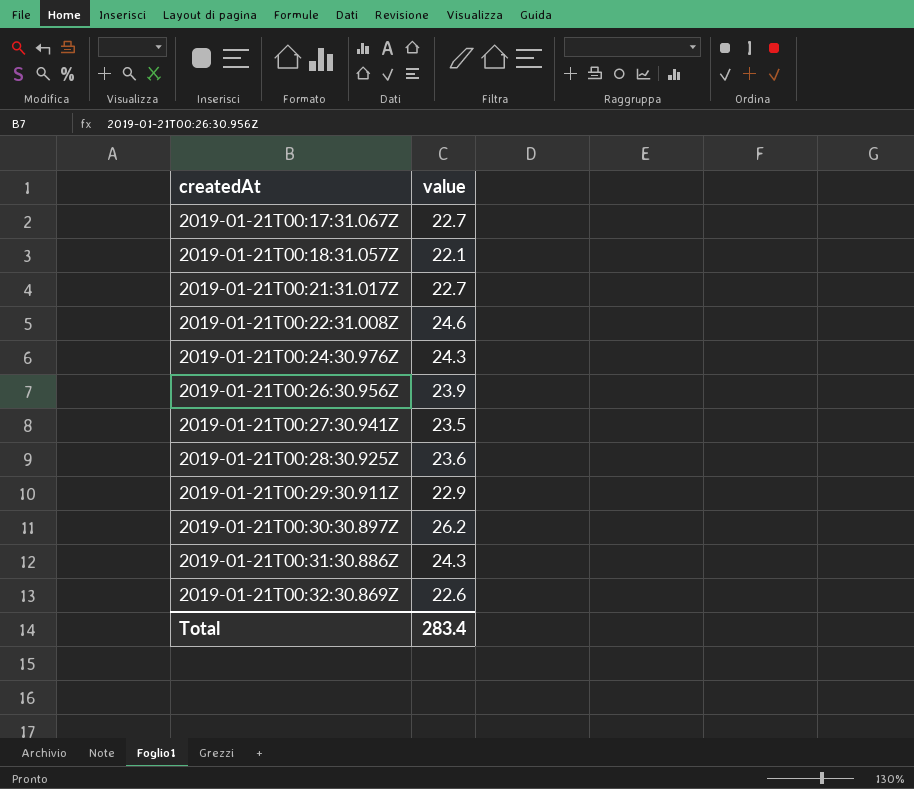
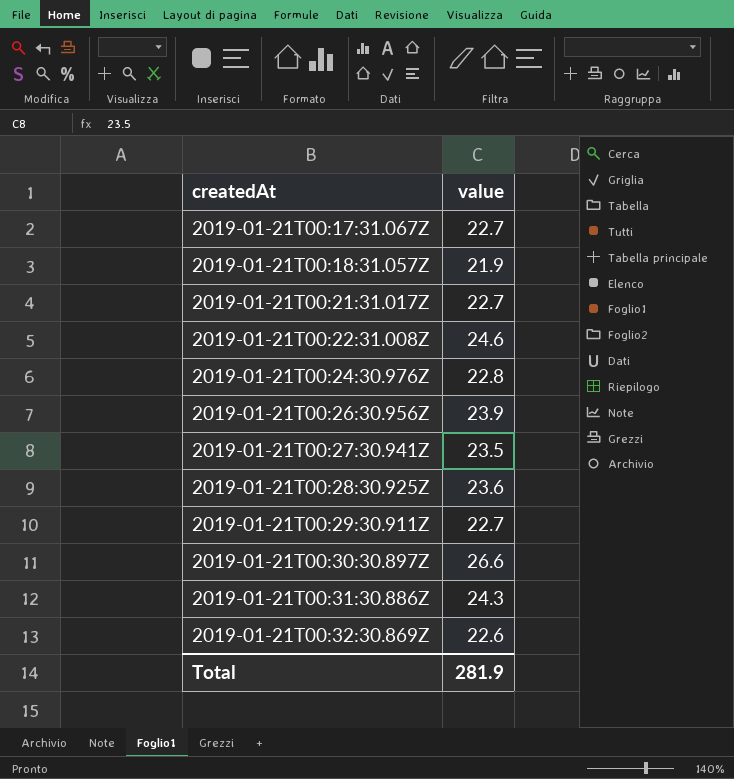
2019-01-21T00:18:31.057Z | value: 22.1 -> 21.9
2019-01-21T00:24:30.976Z | value: 24.3 -> 22.8
2019-01-21T00:29:30.911Z | value: 22.9 -> 22.7
2019-01-21T00:30:30.897Z | value: 26.2 -> 26.6
Total | value: 283.4 -> 281.9

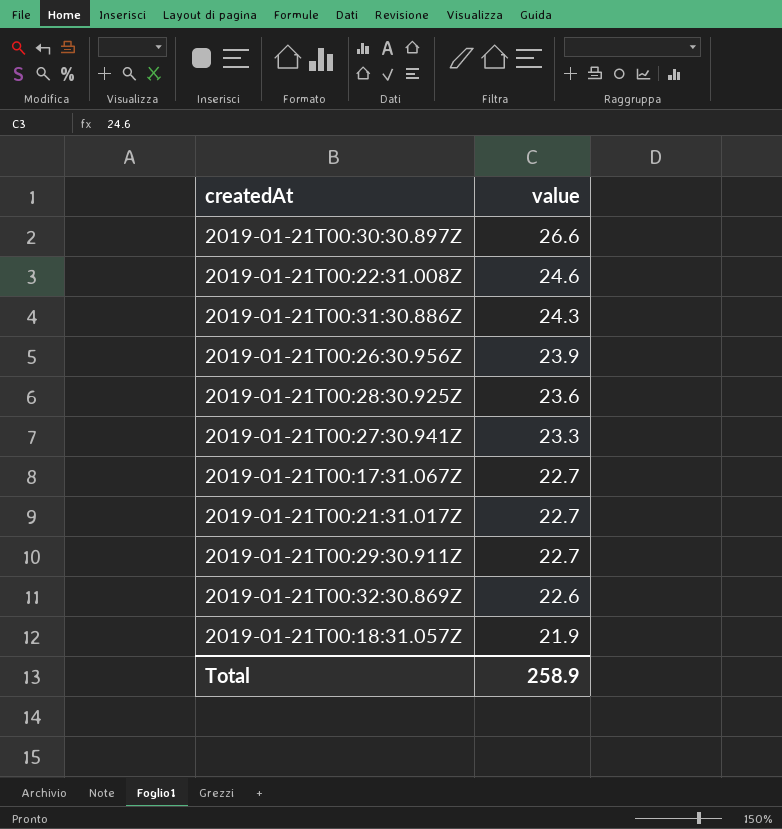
row order: createdAt ascending -> value descending
row 2019-01-21T00:24:30.976Z: 22.8 -> none
2019-01-21T00:27:30.941Z | value: 23.5 -> 23.3
Total | value: 281.9 -> 258.9

